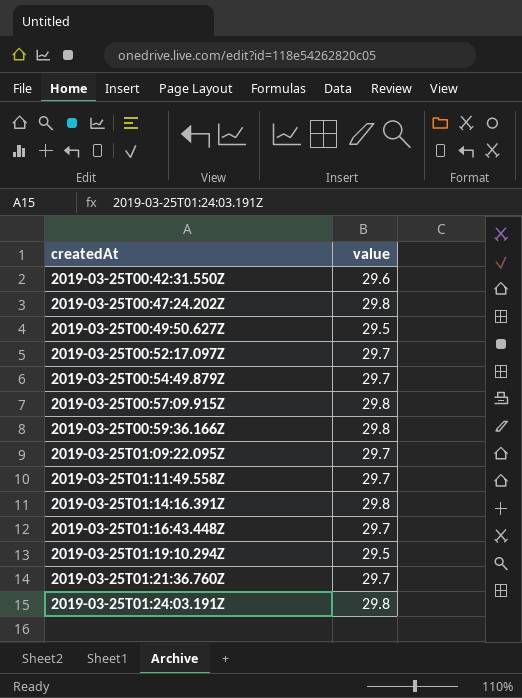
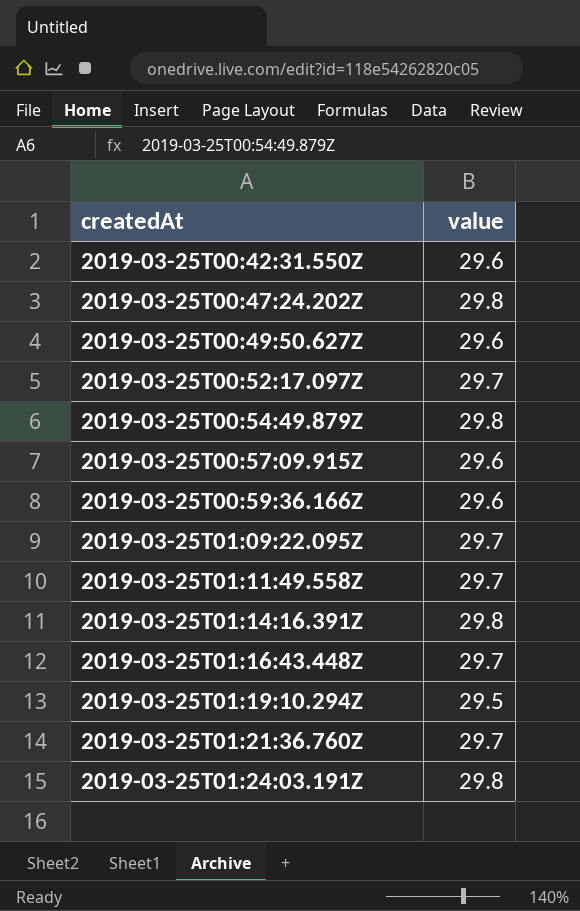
2019-03-25T00:49:50.627Z | value: 29.5 -> 29.6
2019-03-25T00:54:49.879Z | value: 29.7 -> 29.8
2019-03-25T00:57:09.915Z | value: 29.8 -> 29.6
2019-03-25T00:59:36.166Z | value: 29.8 -> 29.6

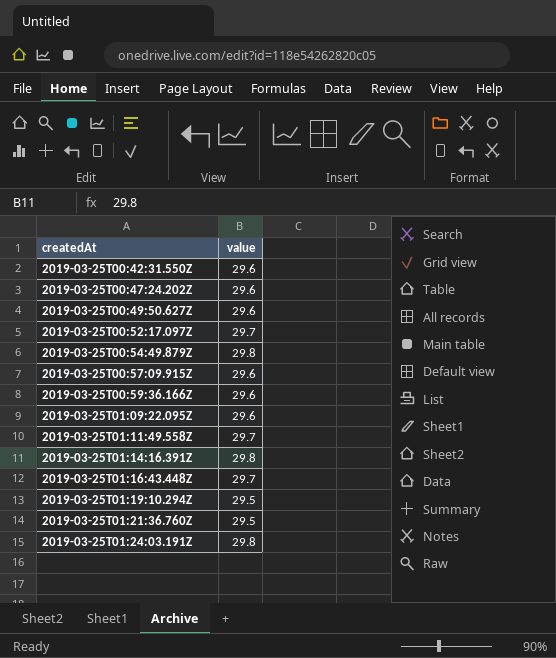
2019-03-25T00:47:24.202Z | value: 29.8 -> 29.6
2019-03-25T01:09:22.095Z | value: 29.7 -> 29.6
2019-03-25T01:21:36.760Z | value: 29.7 -> 29.5

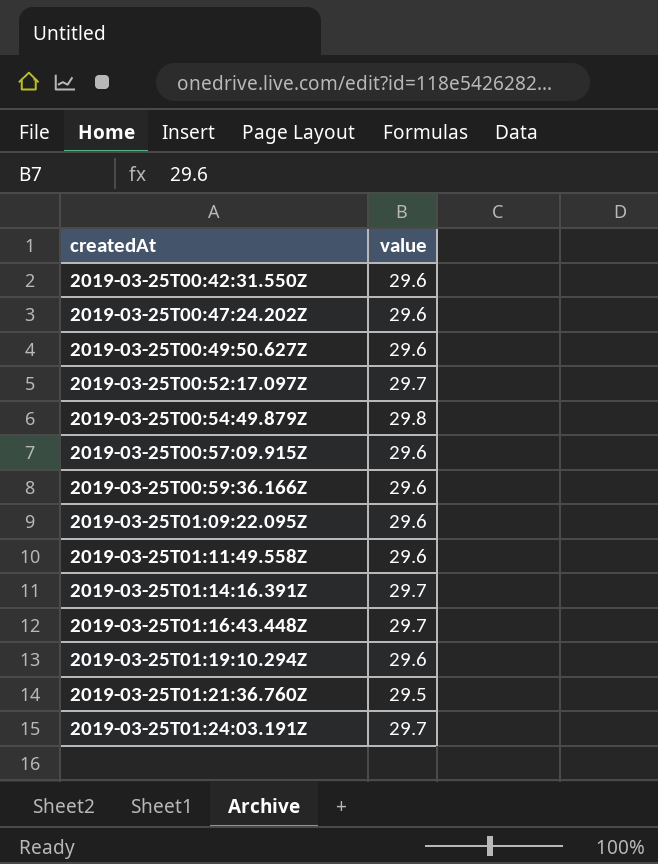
2019-03-25T01:11:49.558Z | value: 29.7 -> 29.6
2019-03-25T01:14:16.391Z | value: 29.8 -> 29.7
2019-03-25T01:19:10.294Z | value: 29.5 -> 29.6
2019-03-25T01:24:03.191Z | value: 29.8 -> 29.7

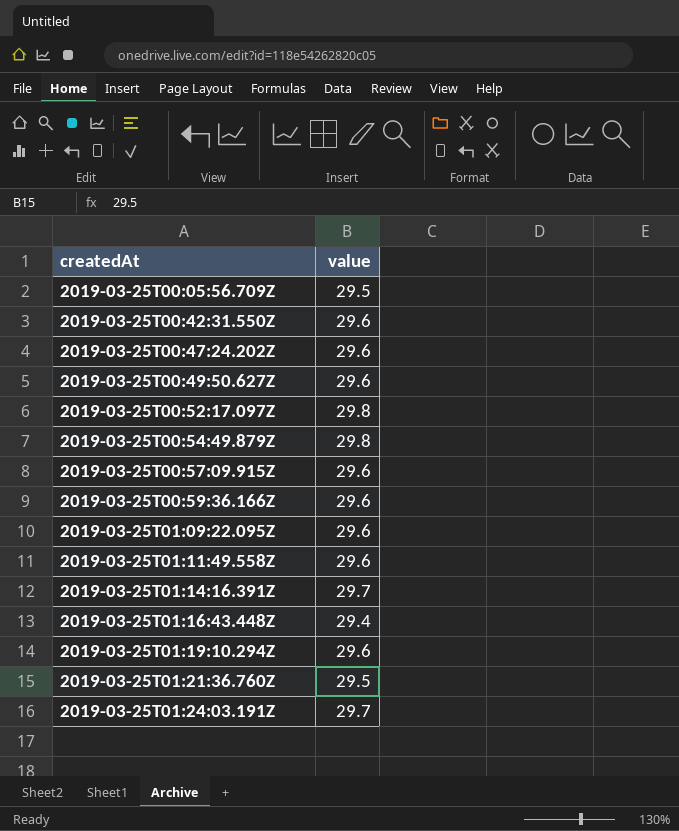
row 2019-03-25T00:05:56.709Z: none -> 29.5
2019-03-25T00:52:17.097Z | value: 29.7 -> 29.8
2019-03-25T01:16:43.448Z | value: 29.7 -> 29.4

